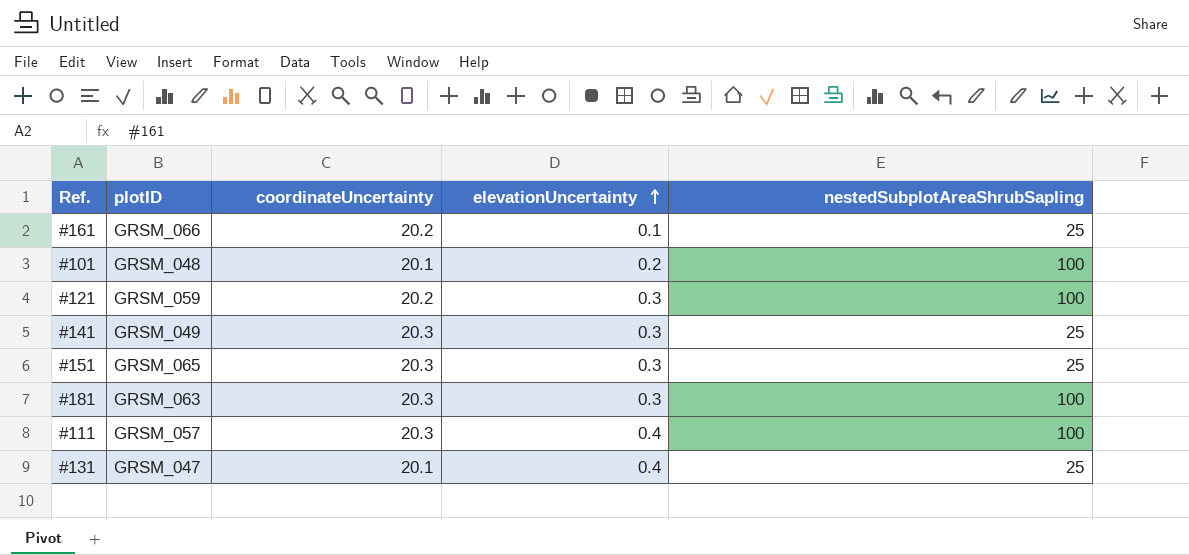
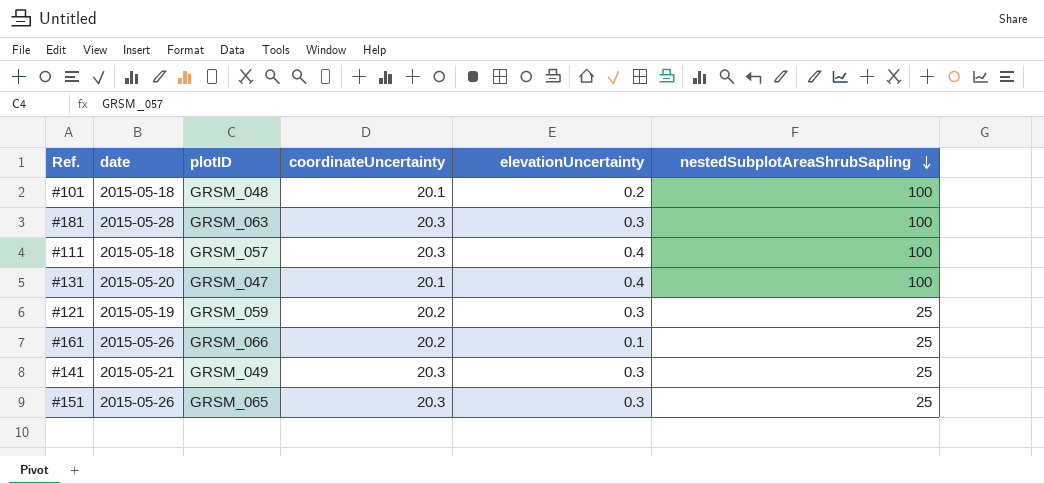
row order: elevationUncertainty ascending -> nestedSubplotAreaShrubSapling descending
column date | position: none -> 2
#131 | nestedSubplotAreaShrubSapling: 25 -> 100
#121 | nestedSubplotAreaShrubSapling: 100 -> 25

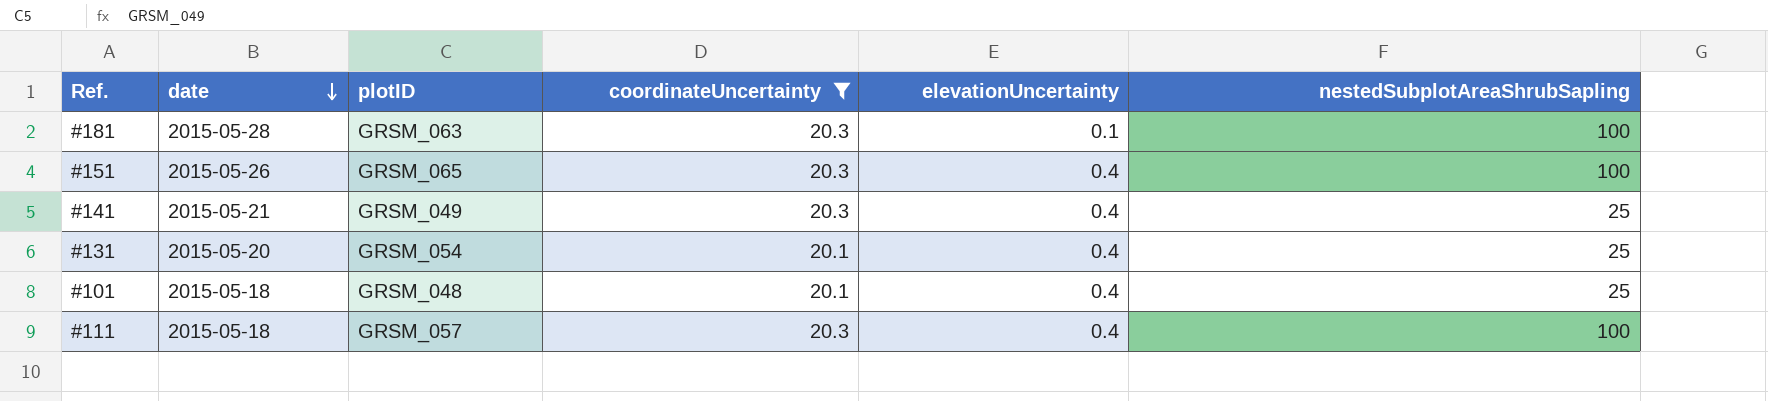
filter: none -> coordinateUncertainty != 20.2
row order: nestedSubplotAreaShrubSapling descending -> date descending
#181 | elevationUncertainty: 0.3 -> 0.1
#151 | elevationUncertainty: 0.3 -> 0.4
#151 | nestedSubplotAreaShrubSapling: 25 -> 100
#141 | elevationUncertainty: 0.3 -> 0.4
#131 | plotID: GRSM_047 -> GRSM_054
#131 | nestedSubplotAreaShrubSapling: 100 -> 25
#101 | elevationUncertainty: 0.2 -> 0.4
#101 | nestedSubplotAreaShrubSapling: 100 -> 25

